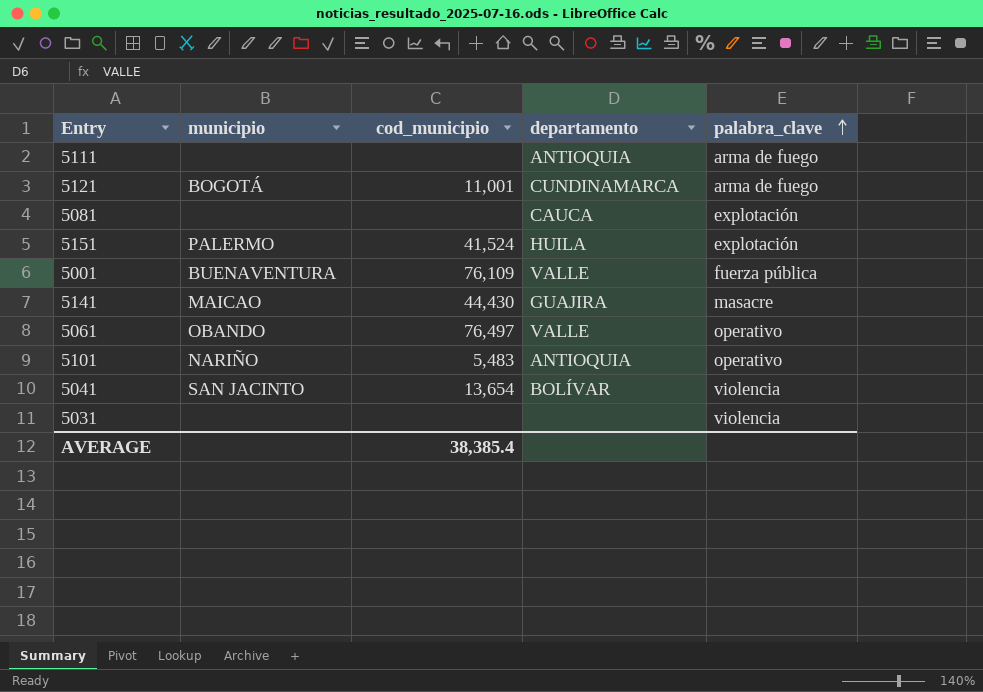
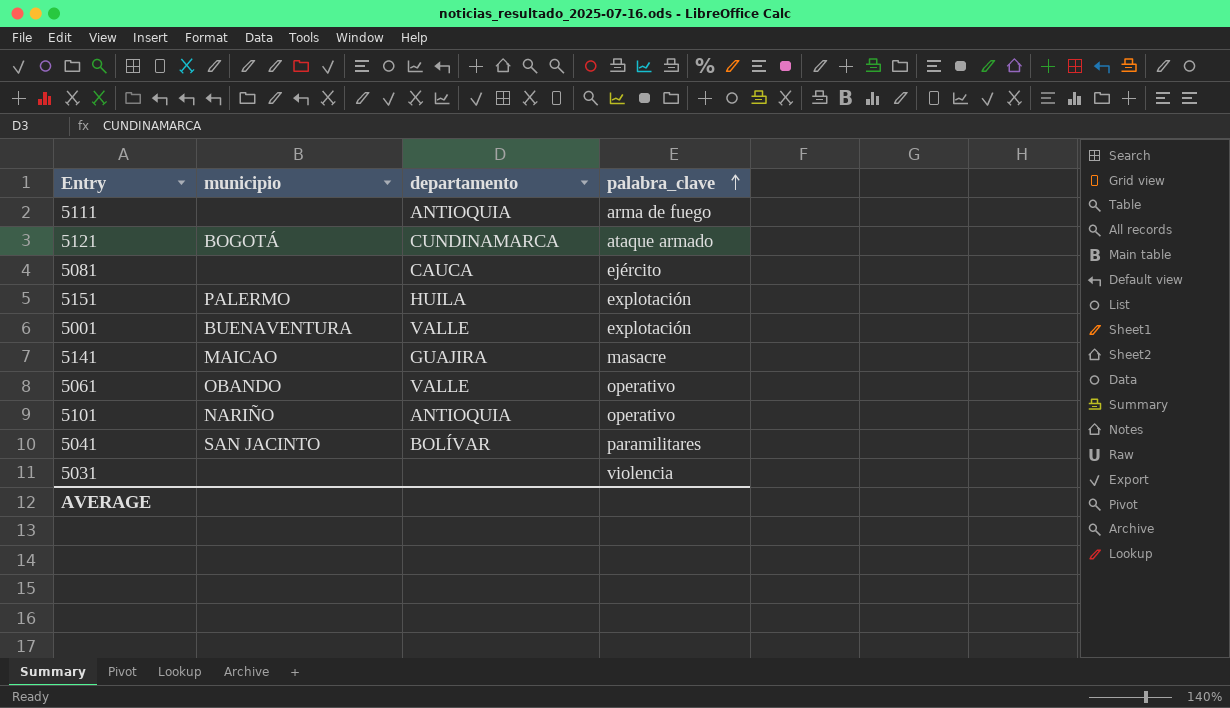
column cod_municipio | position: 3 -> none
5121 | palabra_clave: arma de fuego -> ataque armado
5081 | palabra_clave: explotación -> ejército
5001 | palabra_clave: fuerza pública -> explotación
5041 | palabra_clave: violencia -> paramilitares

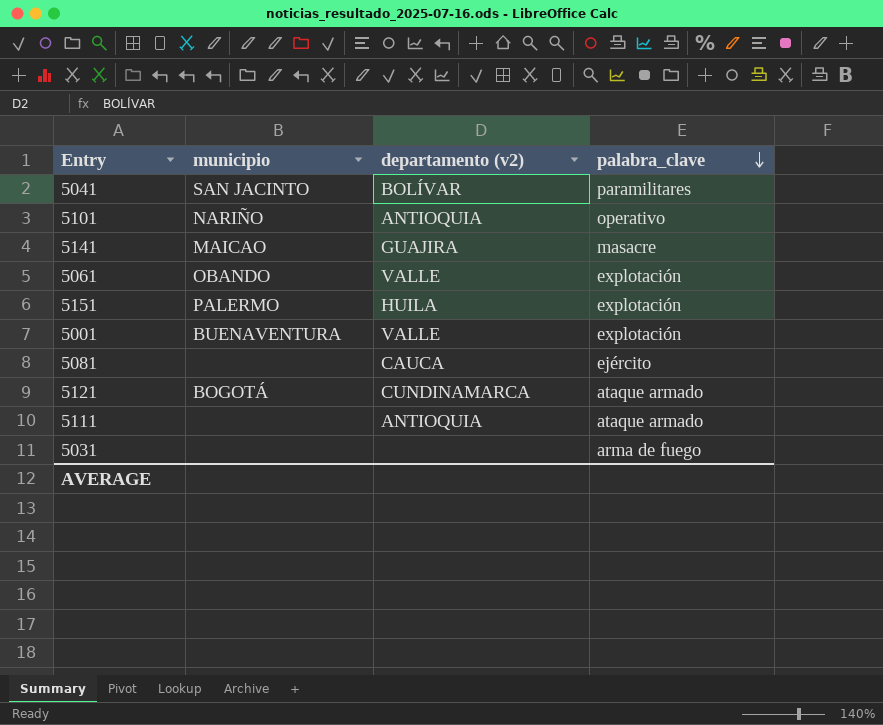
row order: palabra_clave ascending -> palabra_clave descending
column name: departamento -> departamento (v2)
5061 | palabra_clave: operativo -> explotación
5111 | palabra_clave: arma de fuego -> ataque armado
5031 | palabra_clave: violencia -> arma de fuego

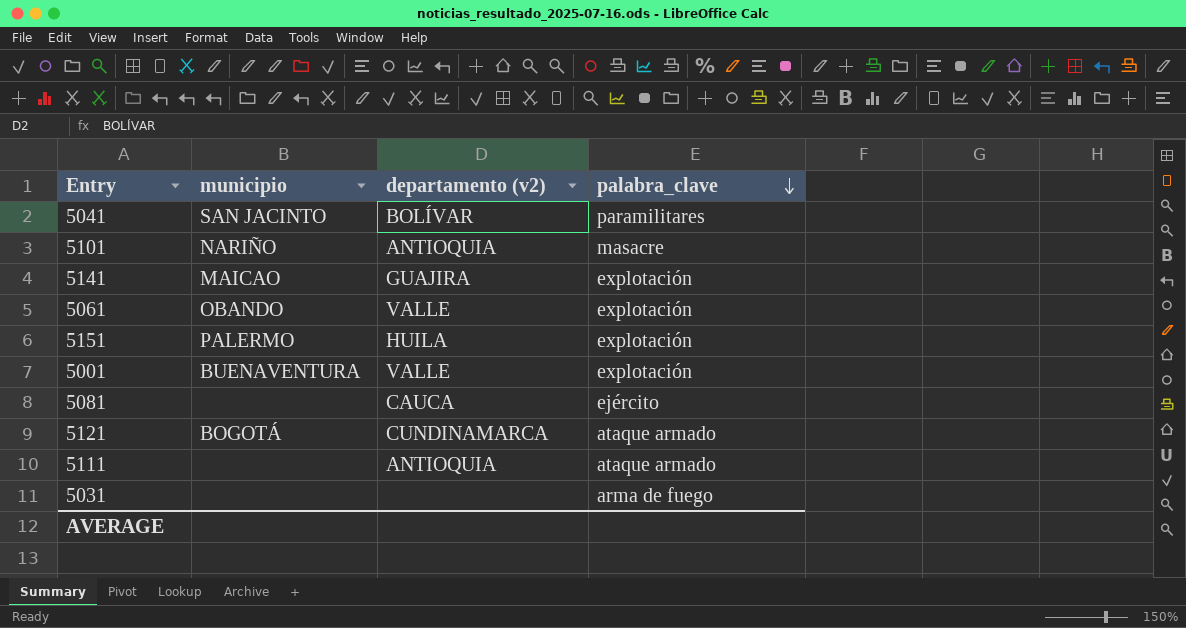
5101 | palabra_clave: operativo -> masacre
5141 | palabra_clave: masacre -> explotación

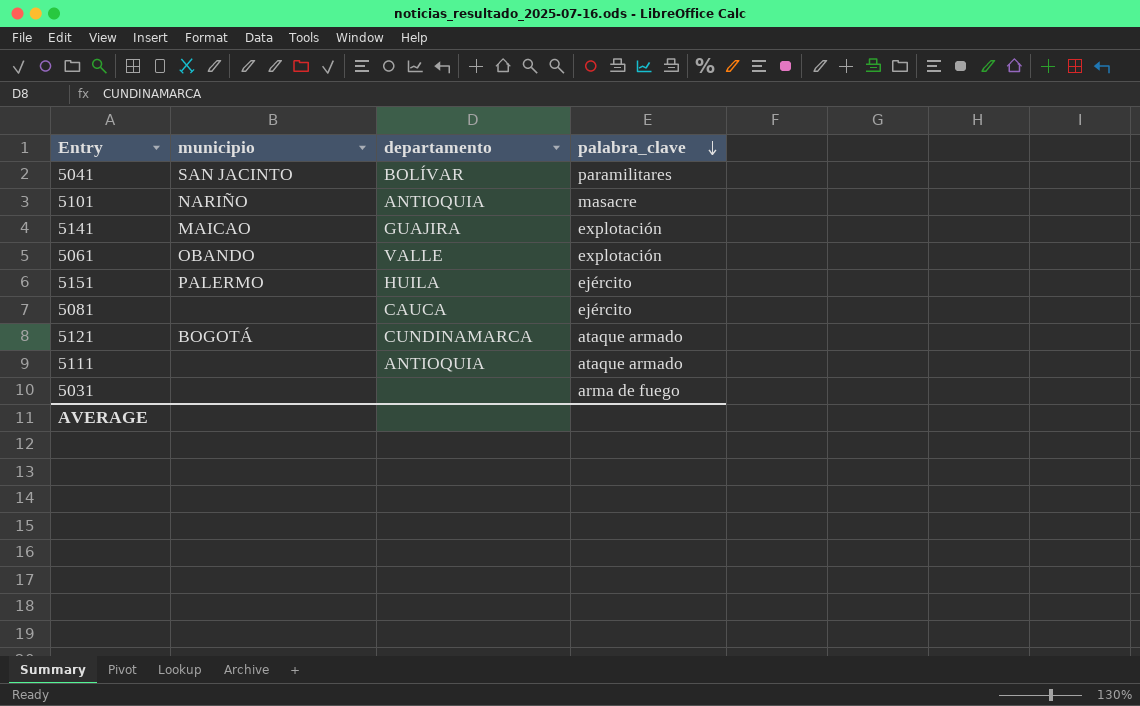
column name: departamento (v2) -> departamento
row 5001: BUENAVENTURA | VALLE | explotación -> none
5151 | palabra_clave: explotación -> ejército

